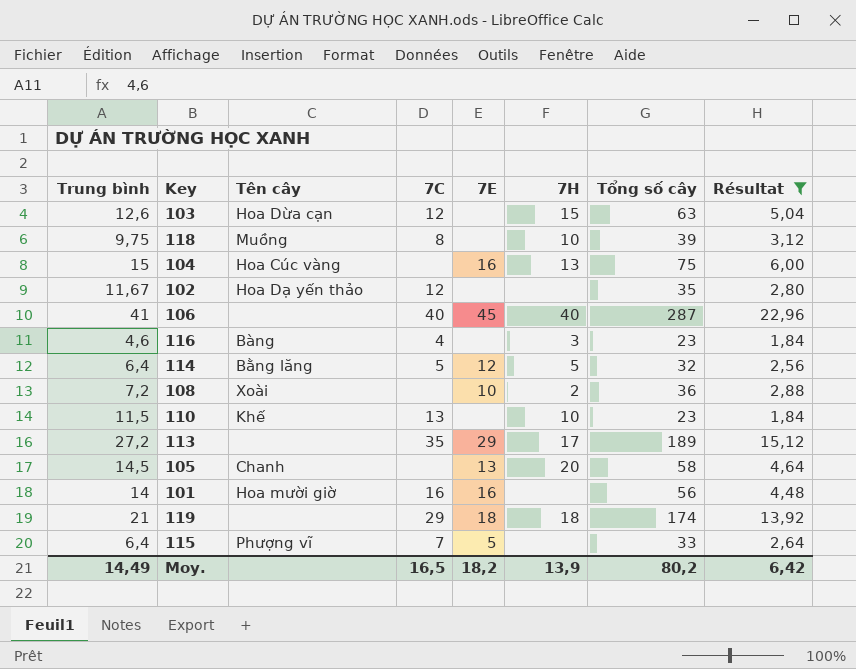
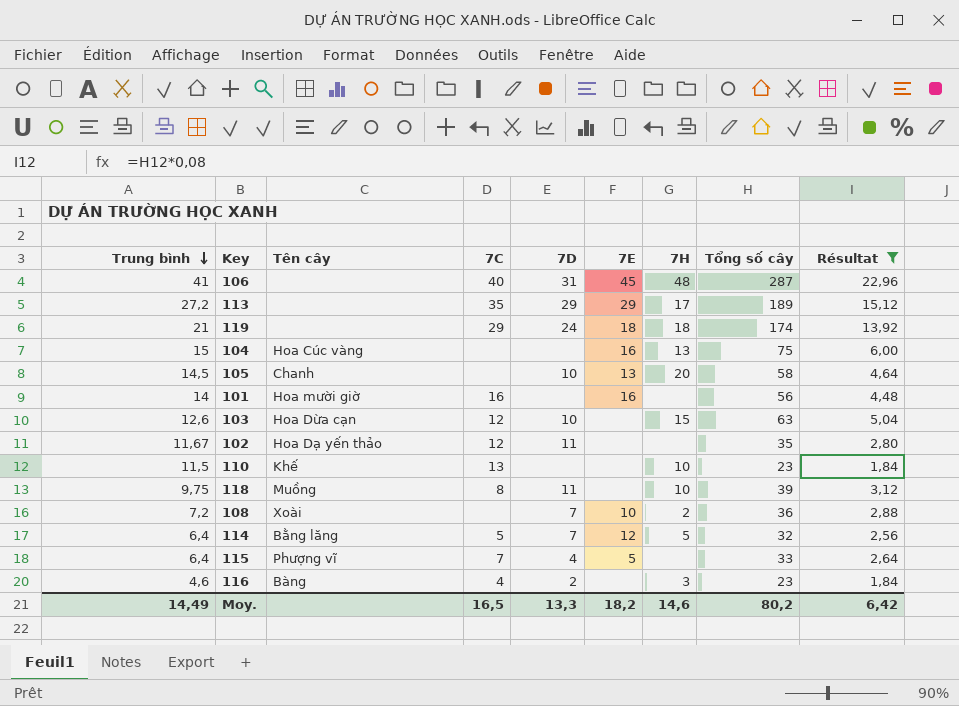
row order: none -> Trung bình descending
column 7D | position: none -> 5
106 | 7H: 40 -> 48
Moy. | 7H: 13,9 -> 14,6

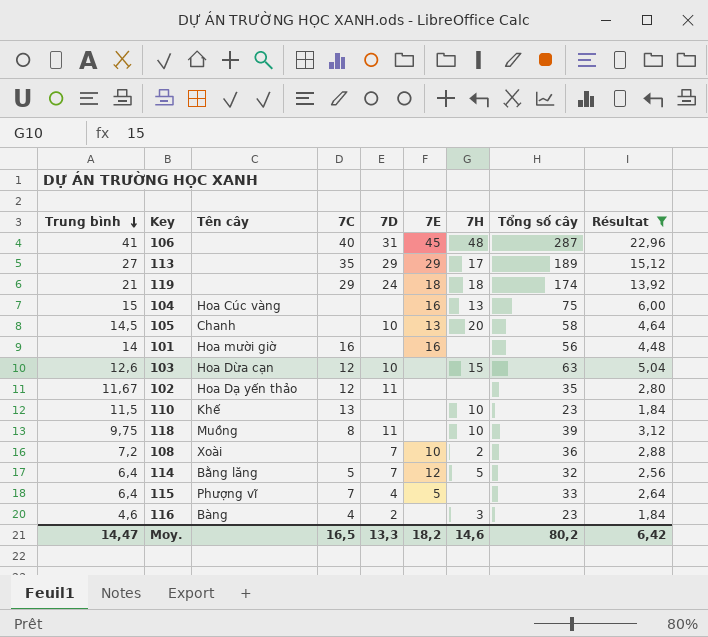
113 | Trung bình: 27,2 -> 27
Moy. | Trung bình: 14,49 -> 14,47

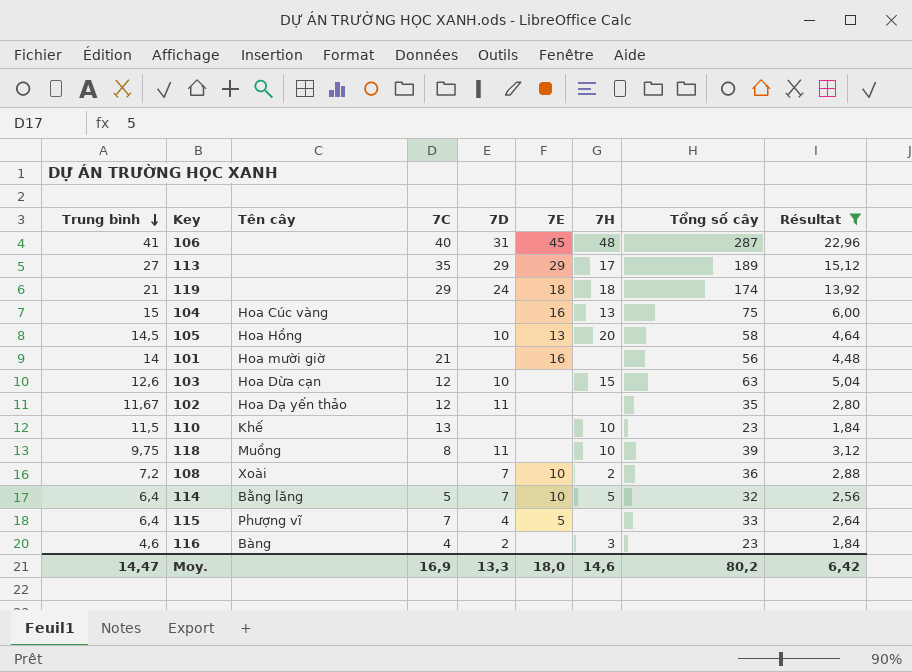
105 | Tên cây: Chanh -> Hoa Hồng
101 | 7C: 16 -> 21
114 | 7E: 12 -> 10
Moy. | 7C: 16,5 -> 16,9
Moy. | 7E: 18,2 -> 18,0

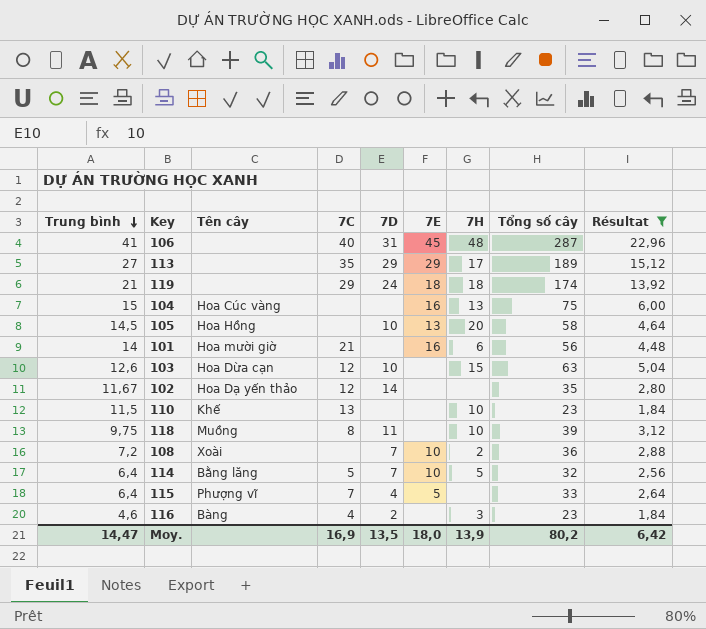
101 | 7H: none -> 6
102 | 7D: 11 -> 14
Moy. | 7D: 13,3 -> 13,5
Moy. | 7H: 14,6 -> 13,9

